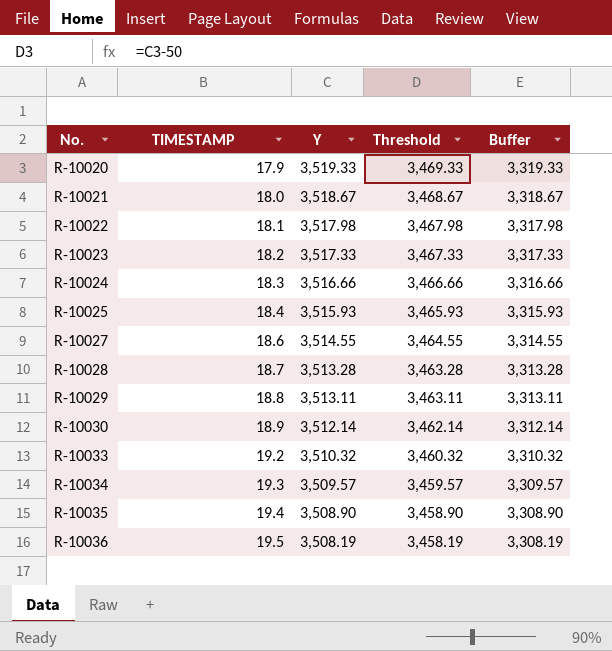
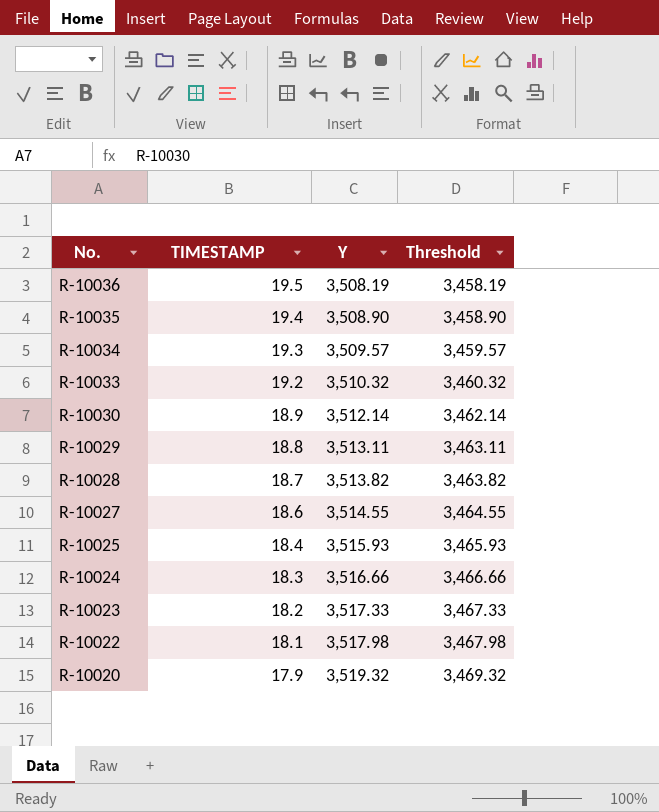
row order: No. ascending -> No. descending
column Buffer | formula: [Y] - 200 -> none
row R-10021: 18.0 | 3,518.67 | 3,468.67 | 3,318.67 -> none
R-10028 | Y: 3,513.28 -> 3,513.82
R-10028 | Threshold: 3,463.28 -> 3,463.82
R-10020 | Y: 3,519.33 -> 3,519.32
R-10020 | Threshold: 3,469.33 -> 3,469.32

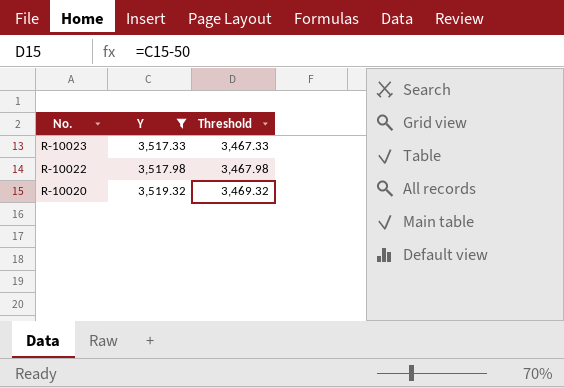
filter: none -> Y >= 3,517.33
column TIMESTAMP | position: 2 -> none

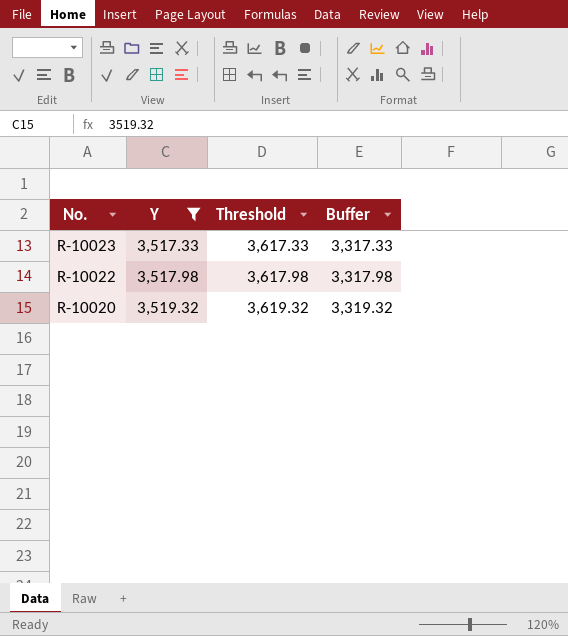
column Threshold | formula: [Y] - 50 -> [Y] + 100
column Buffer | formula: none -> [Y] - 200

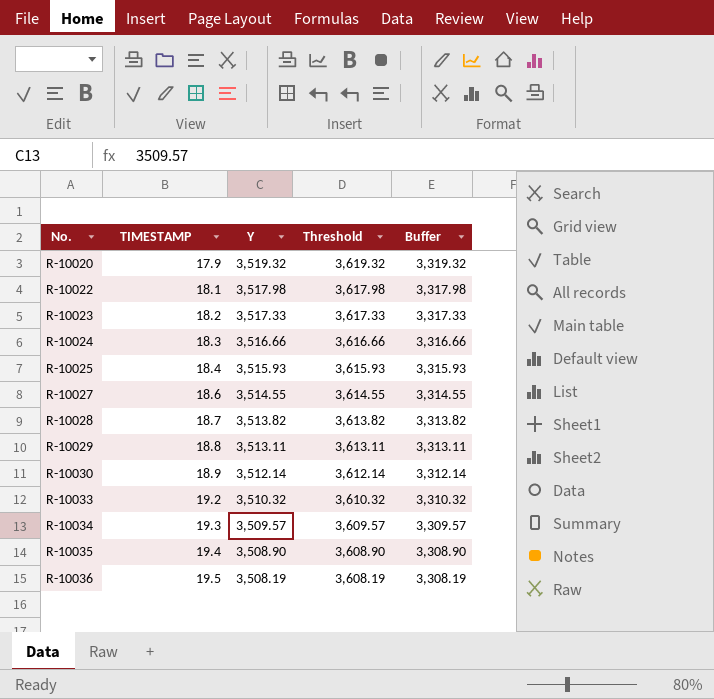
filter: Y >= 3,517.33 -> none
row order: No. descending -> No. ascending
column TIMESTAMP | position: none -> 2

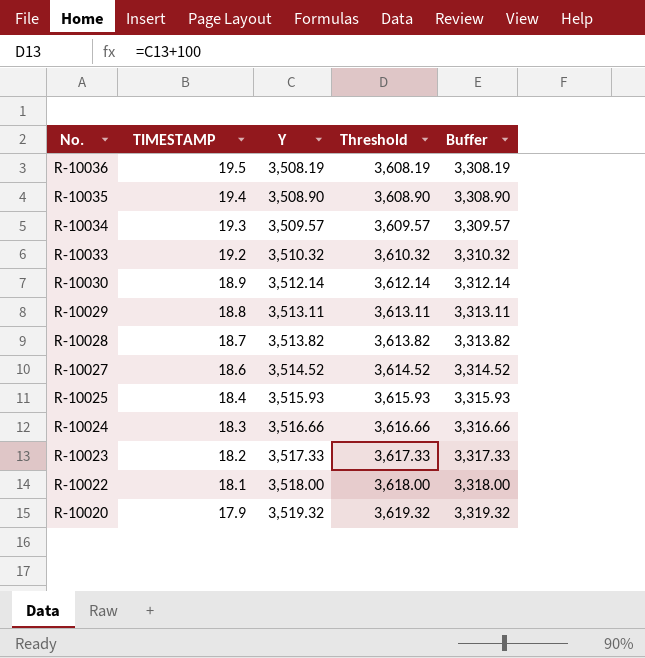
row order: No. ascending -> No. descending
R-10027 | Y: 3,514.55 -> 3,514.52
R-10027 | Threshold: 3,614.55 -> 3,614.52
R-10027 | Buffer: 3,314.55 -> 3,314.52
R-10022 | Y: 3,517.98 -> 3,518.00
R-10022 | Threshold: 3,617.98 -> 3,618.00
R-10022 | Buffer: 3,317.98 -> 3,318.00

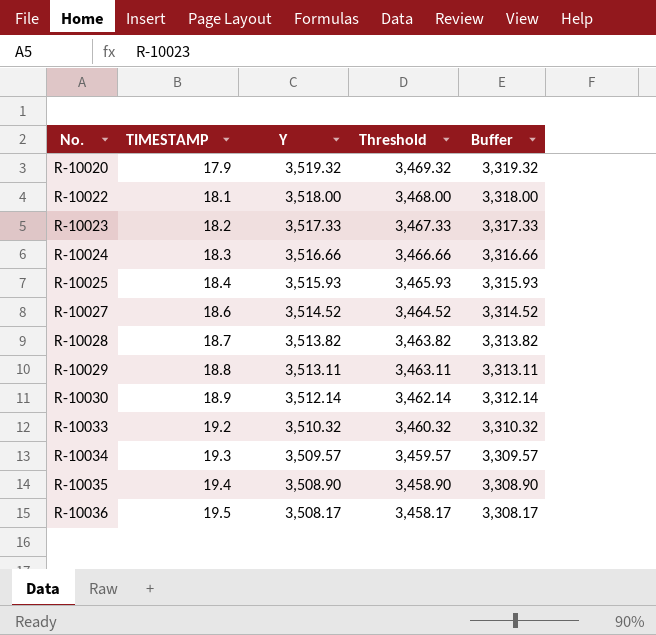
row order: No. descending -> No. ascending
column Threshold | formula: [Y] + 100 -> [Y] - 50
R-10036 | Y: 3,508.19 -> 3,508.17
R-10036 | Buffer: 3,308.19 -> 3,308.17

